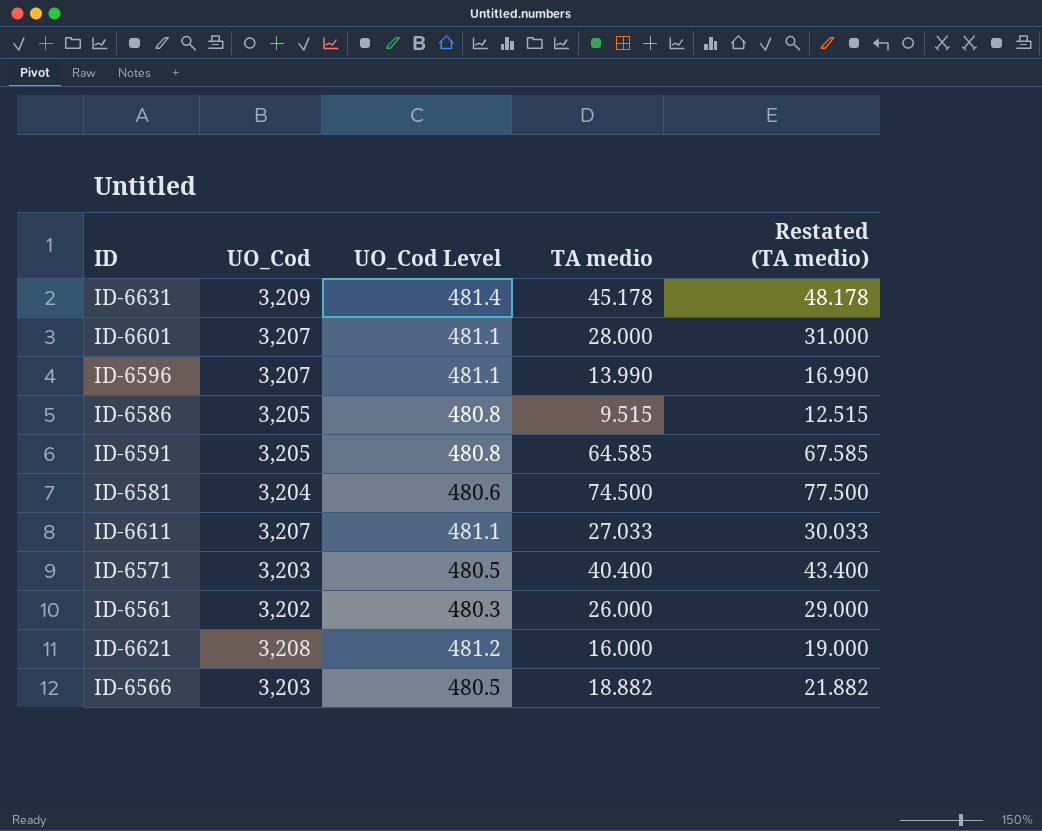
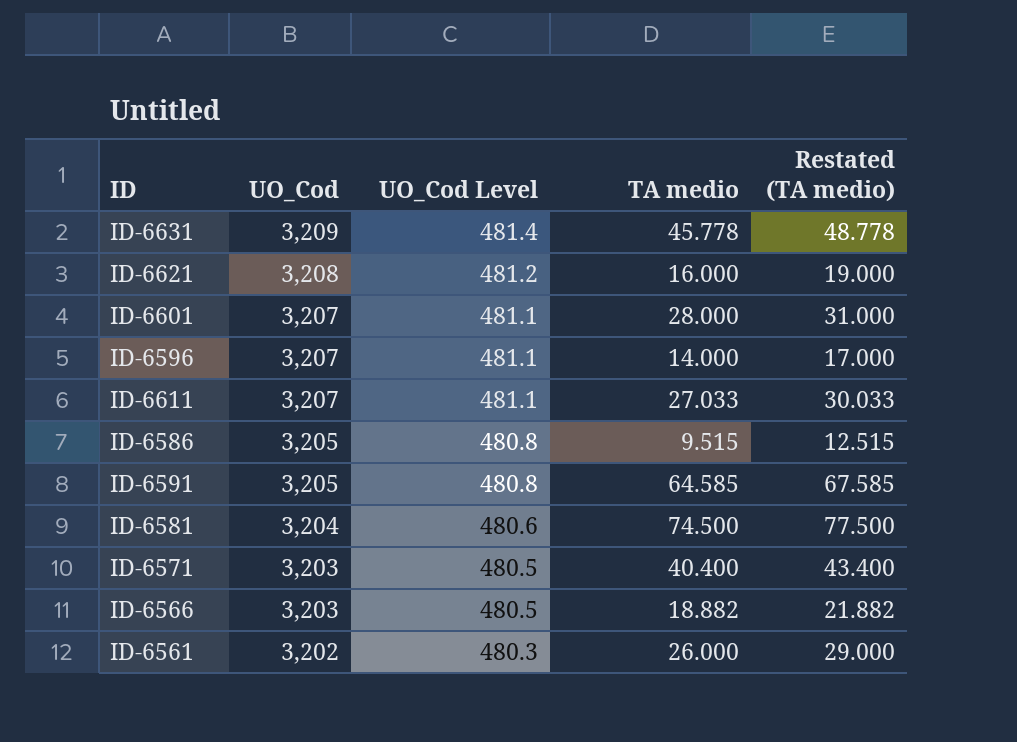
row order: none -> UO_Cod descending
ID-6631 | TA medio: 45.178 -> 45.778
ID-6631 | Restated (TA medio): 48.178 -> 48.778
ID-6596 | TA medio: 13.990 -> 14.000
ID-6596 | Restated (TA medio): 16.990 -> 17.000

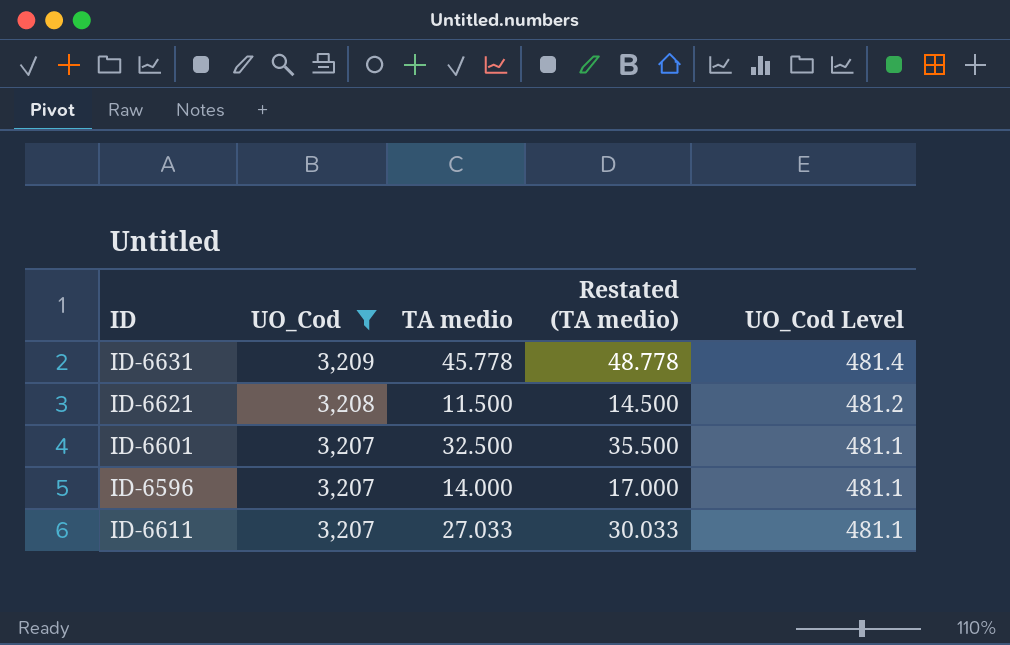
filter: none -> UO_Cod >= 3,207
column UO_Cod Level | position: 3 -> 5
ID-6621 | TA medio: 16.000 -> 11.500
ID-6621 | Restated (TA medio): 19.000 -> 14.500
ID-6601 | TA medio: 28.000 -> 32.500
ID-6601 | Restated (TA medio): 31.000 -> 35.500

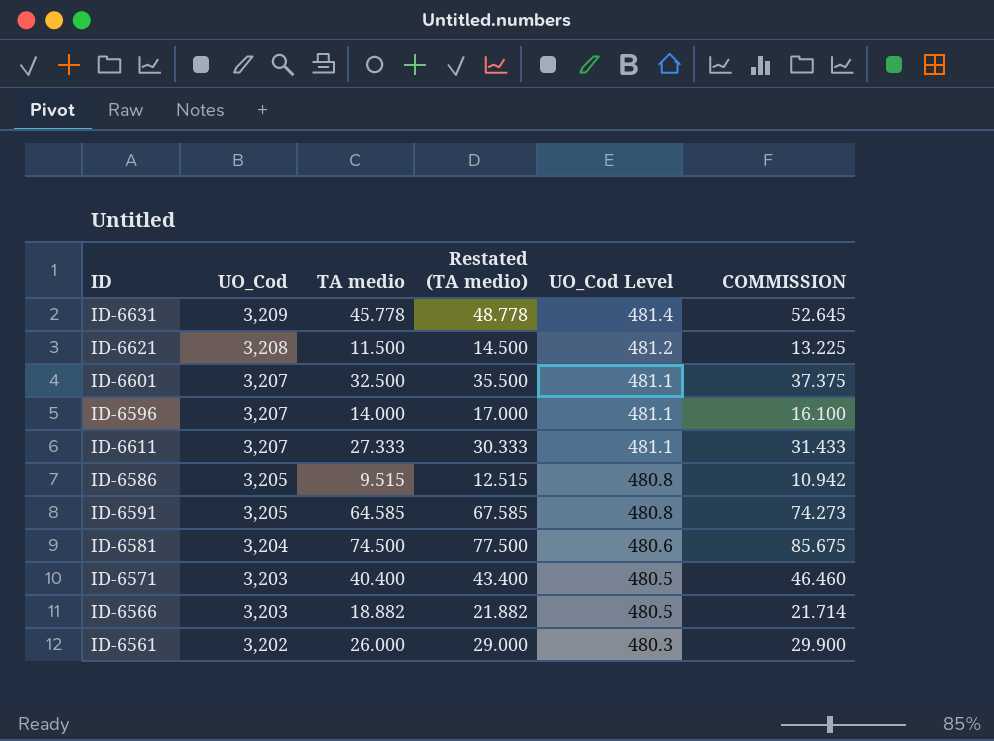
filter: UO_Cod >= 3,207 -> none
column COMMISSION | formula: none -> [TA medio] * 1.15
ID-6611 | TA medio: 27.033 -> 27.333
ID-6611 | Restated (TA medio): 30.033 -> 30.333

